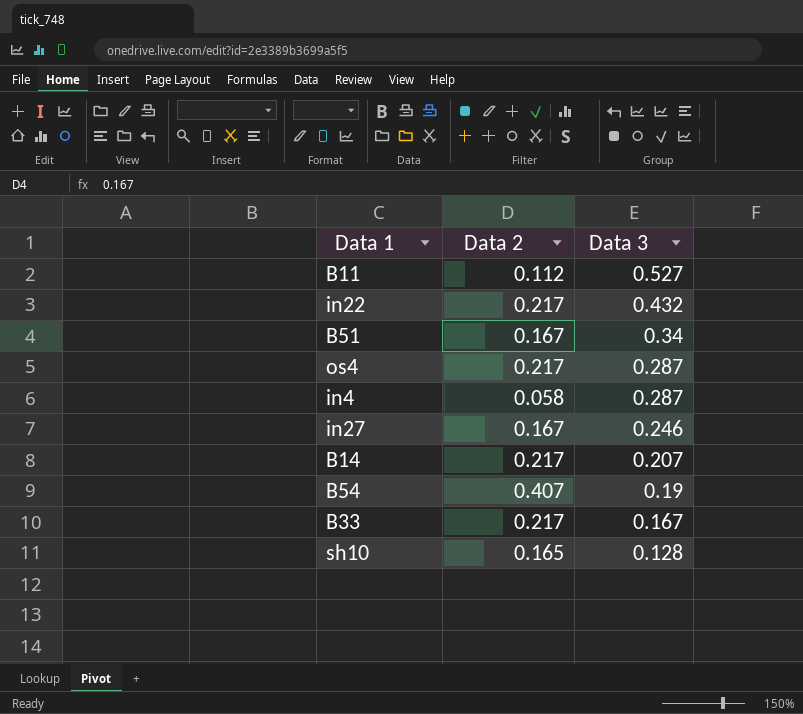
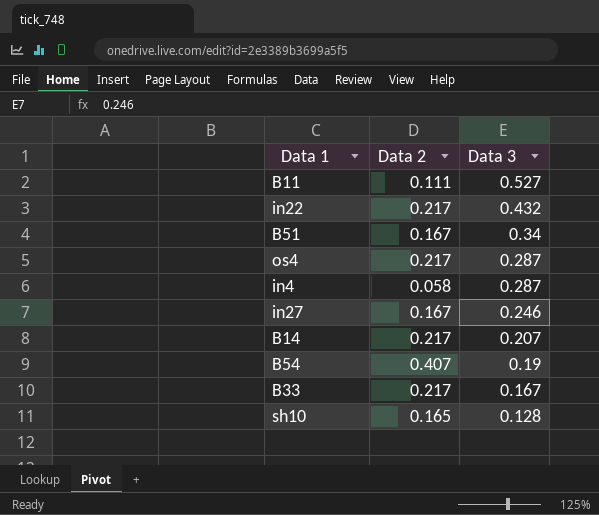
B11 | Data 2: 0.112 -> 0.111

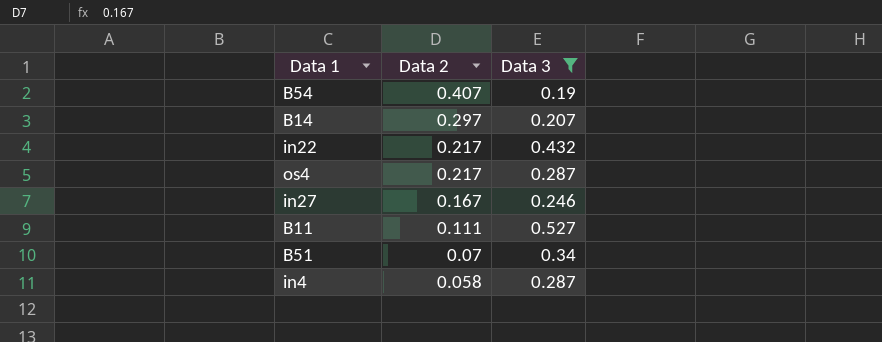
filter: none -> Data 3 >= 0.19
row order: Data 3 descending -> Data 2 descending
B14 | Data 2: 0.217 -> 0.297
B51 | Data 2: 0.167 -> 0.07

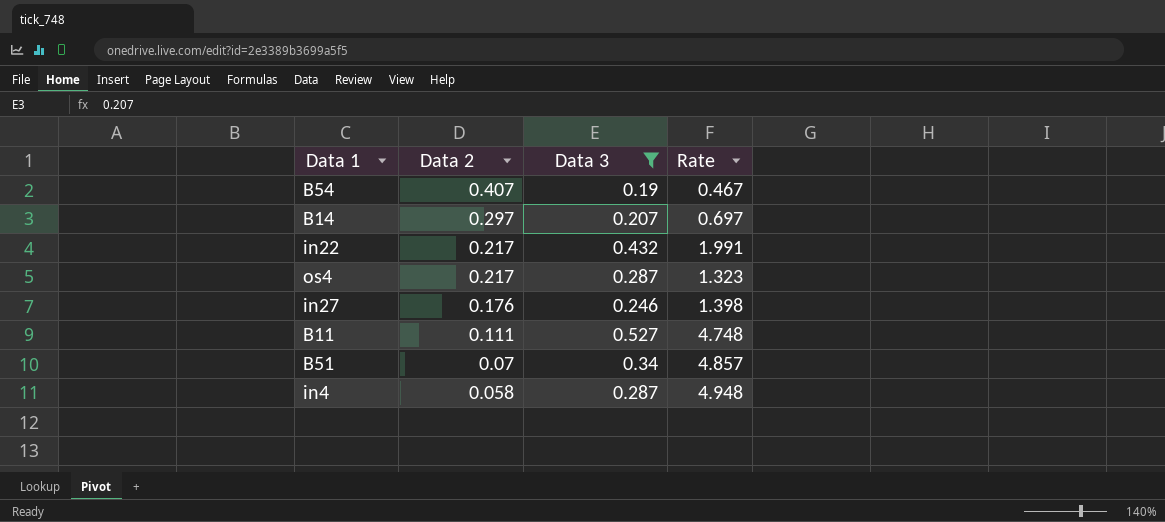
column Rate | formula: none -> [Data 3] / [Data 2]
in27 | Data 2: 0.167 -> 0.176

